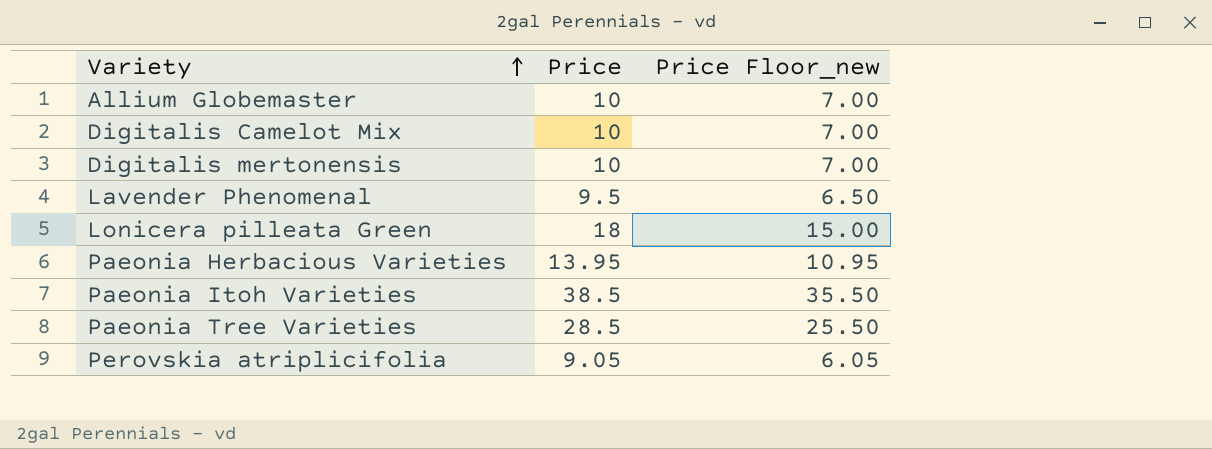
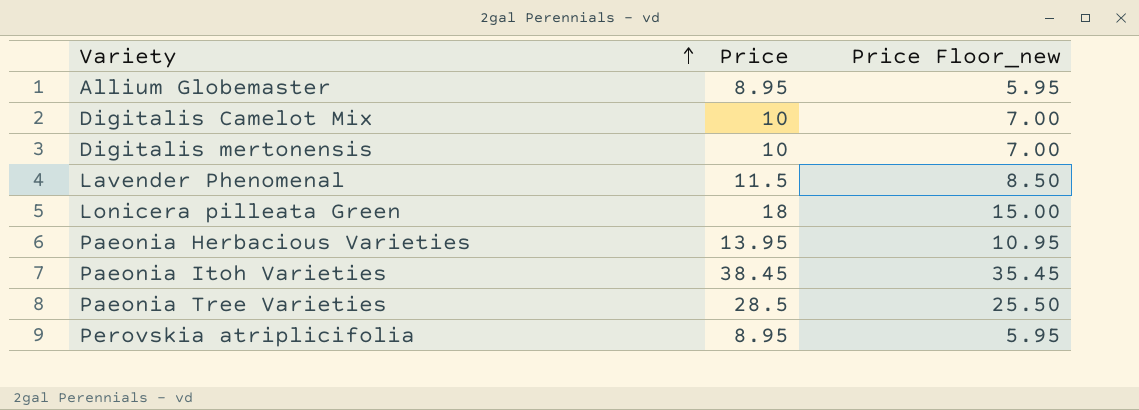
Allium Globemaster | Price: 10 -> 8.95
Allium Globemaster | Price Floor_new: 7.00 -> 5.95
Lavender Phenomenal | Price: 9.5 -> 11.5
Lavender Phenomenal | Price Floor_new: 6.50 -> 8.50
Paeonia Itoh Varieties | Price: 38.5 -> 38.45
Paeonia Itoh Varieties | Price Floor_new: 35.50 -> 35.45
Perovskia atriplicifolia | Price: 9.05 -> 8.95
Perovskia atriplicifolia | Price Floor_new: 6.05 -> 5.95

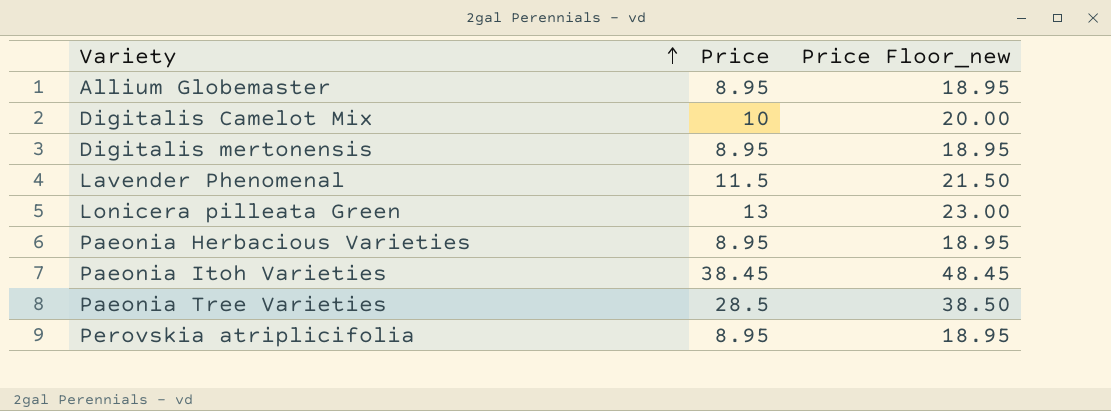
column Price Floor_new | formula: [Price] - 3 -> [Price] + 10
Digitalis mertonensis | Price: 10 -> 8.95
Lonicera pilleata Green | Price: 18 -> 13
Paeonia Herbacious Varieties | Price: 13.95 -> 8.95

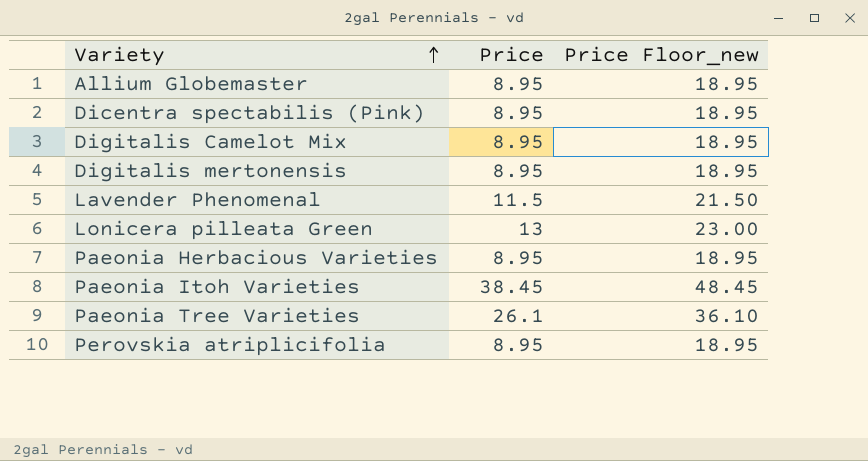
row Dicentra spectabilis (Pink): none -> 8.95 | 18.95
Digitalis Camelot Mix | Price: 10 -> 8.95
Digitalis Camelot Mix | Price Floor_new: 20.00 -> 18.95
Paeonia Tree Varieties | Price: 28.5 -> 26.1
Paeonia Tree Varieties | Price Floor_new: 38.50 -> 36.10

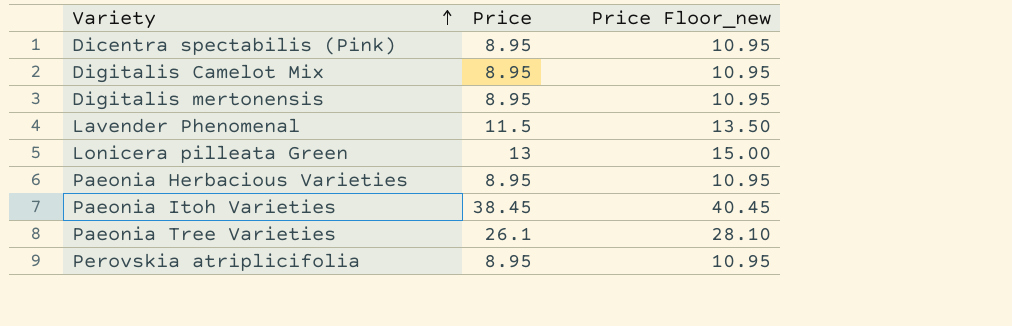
column Price Floor_new | formula: [Price] + 10 -> [Price] + 2
row Allium Globemaster: 8.95 | 18.95 -> none

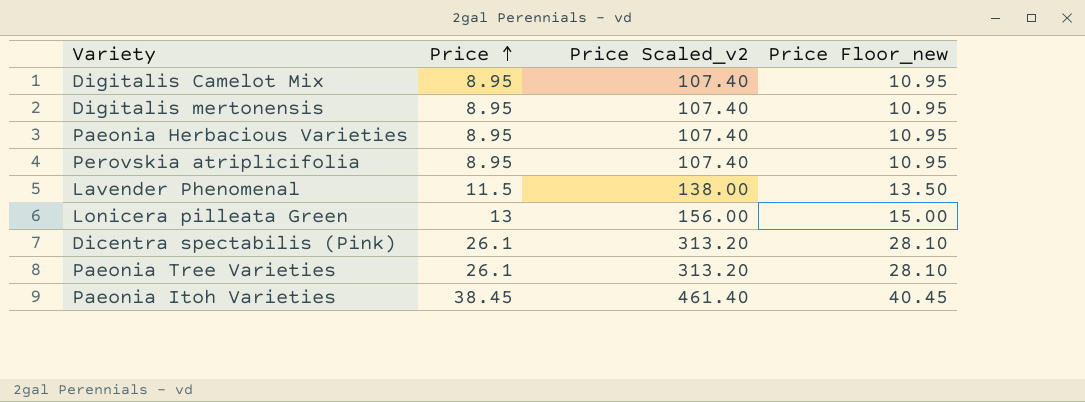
row order: Variety ascending -> Price ascending
column Price Scaled_v2 | formula: none -> [Price] * 12
Dicentra spectabilis (Pink) | Price: 8.95 -> 26.1
Dicentra spectabilis (Pink) | Price Floor_new: 10.95 -> 28.10

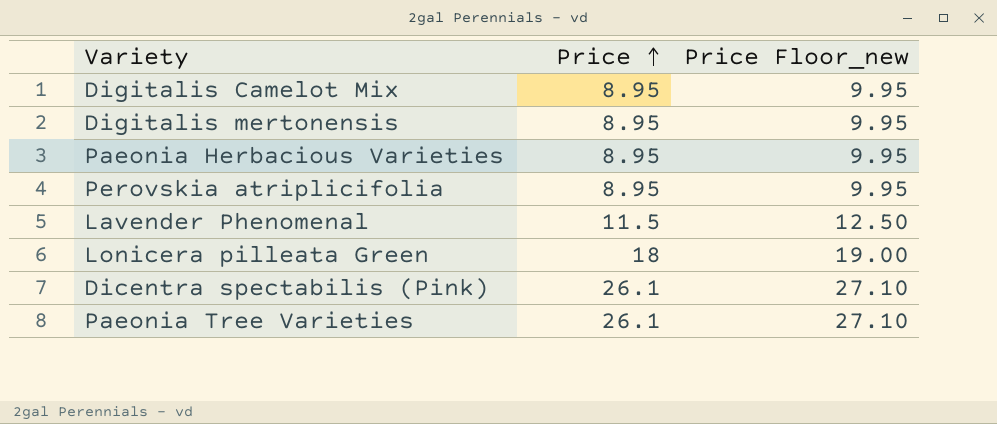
column Price Scaled_v2 | formula: [Price] * 12 -> none
column Price Floor_new | formula: [Price] + 2 -> [Price] + 1
row Paeonia Itoh Varieties: 38.45 | 461.40 | 40.45 -> none
Lonicera pilleata Green | Price: 13 -> 18

